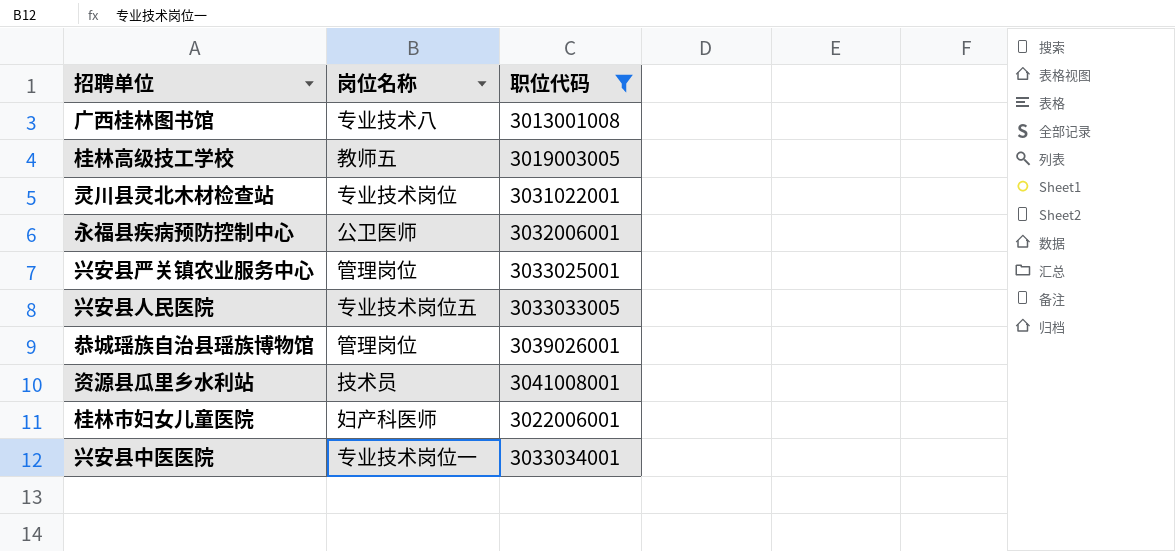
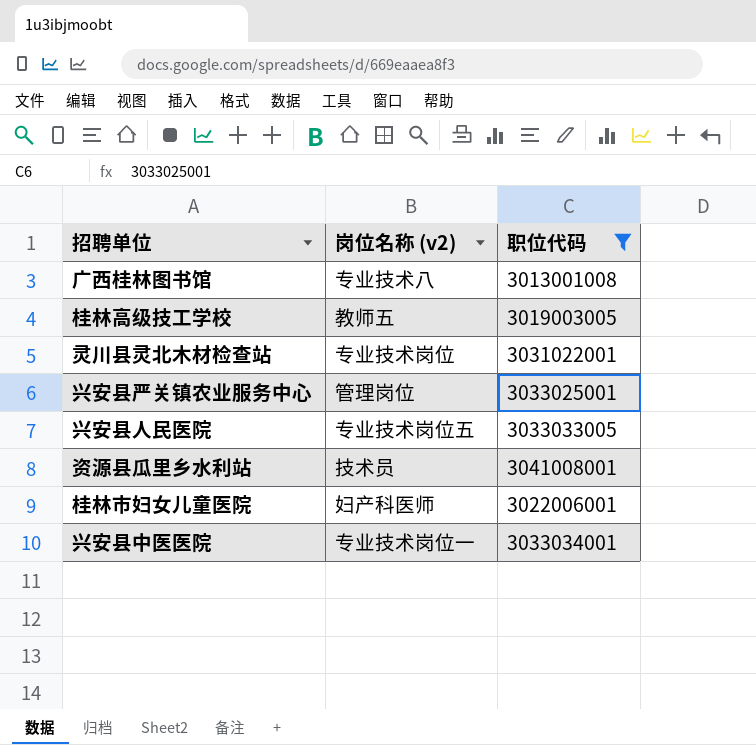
column name: 岗位名称 -> 岗位名称 (v2)
row 永福县疾病预防控制中心: 公卫医师 | 3032006001 -> none
row 恭城瑶族自治县瑶族博物馆: 管理岗位 | 3039026001 -> none

